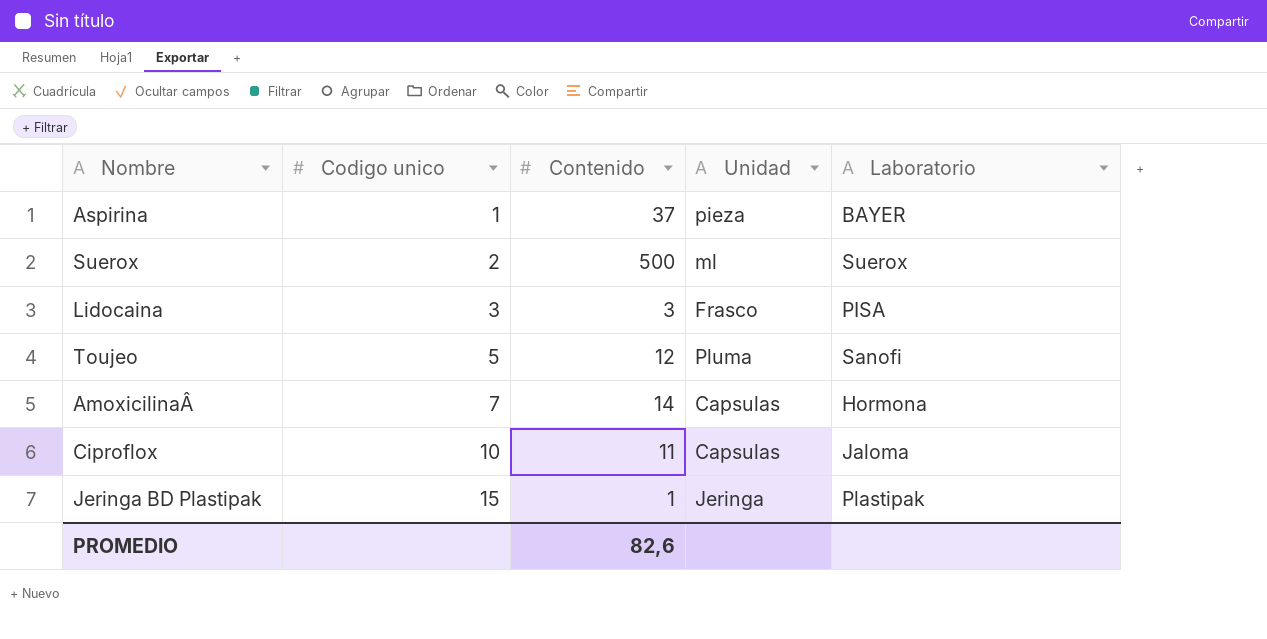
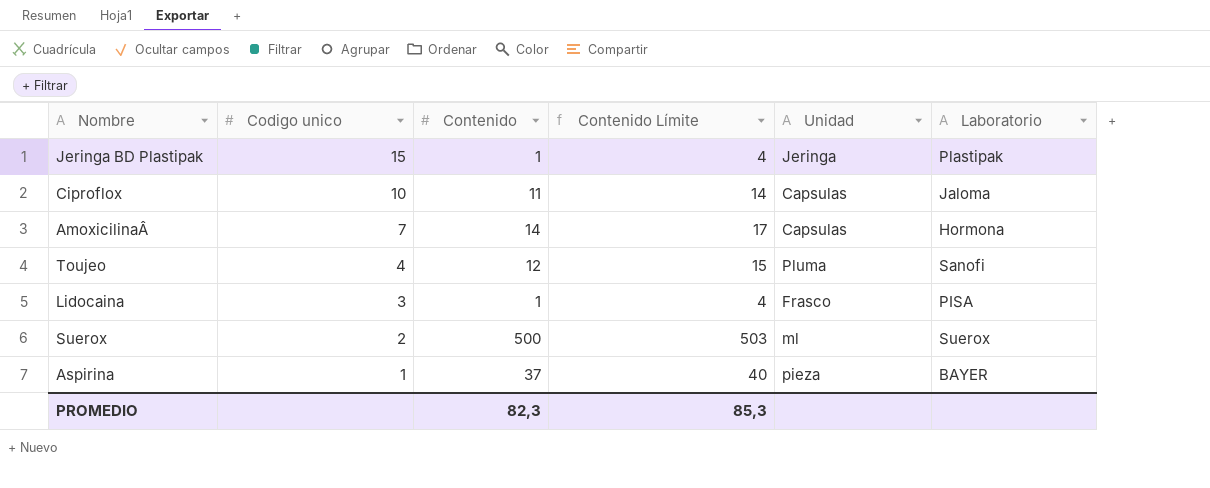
row order: Codigo unico ascending -> Codigo unico descending
column Contenido Límite | formula: none -> [Contenido] + 3
Toujeo | Codigo unico: 5 -> 4
Lidocaina | Contenido: 3 -> 1
PROMEDIO | Contenido: 82,6 -> 82,3

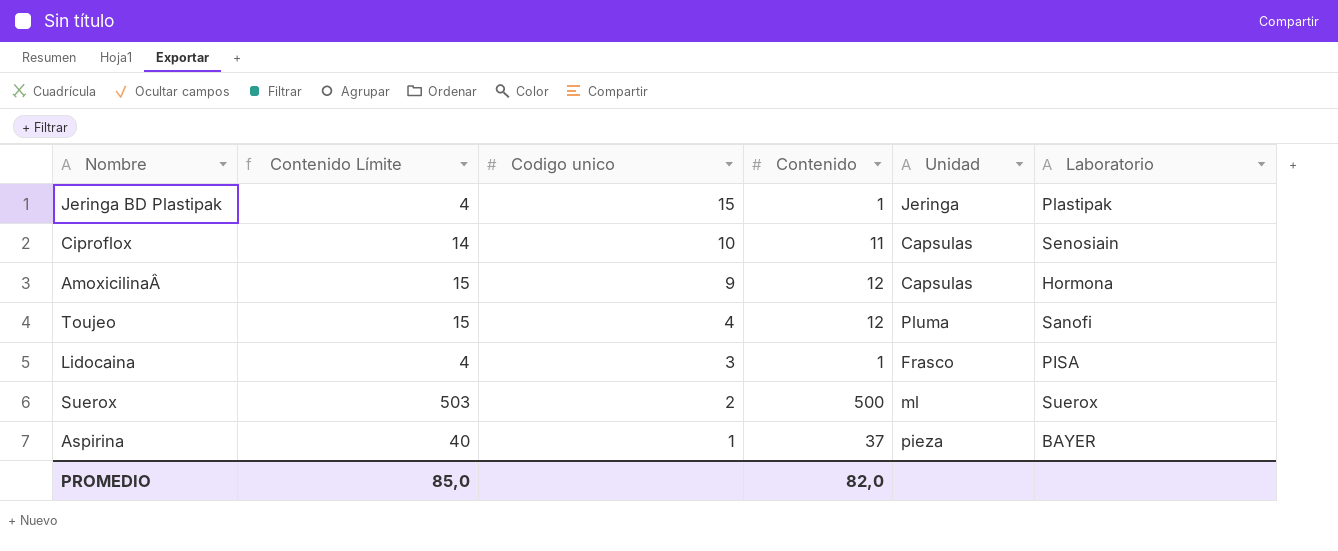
column Contenido Límite | position: 4 -> 2
Ciproflox | Laboratorio: Jaloma -> Senosiain
AmoxicilinaÂ | Contenido Límite: 17 -> 15
AmoxicilinaÂ | Codigo unico: 7 -> 9
AmoxicilinaÂ | Contenido: 14 -> 12
PROMEDIO | Contenido Límite: 85,3 -> 85,0
PROMEDIO | Contenido: 82,3 -> 82,0

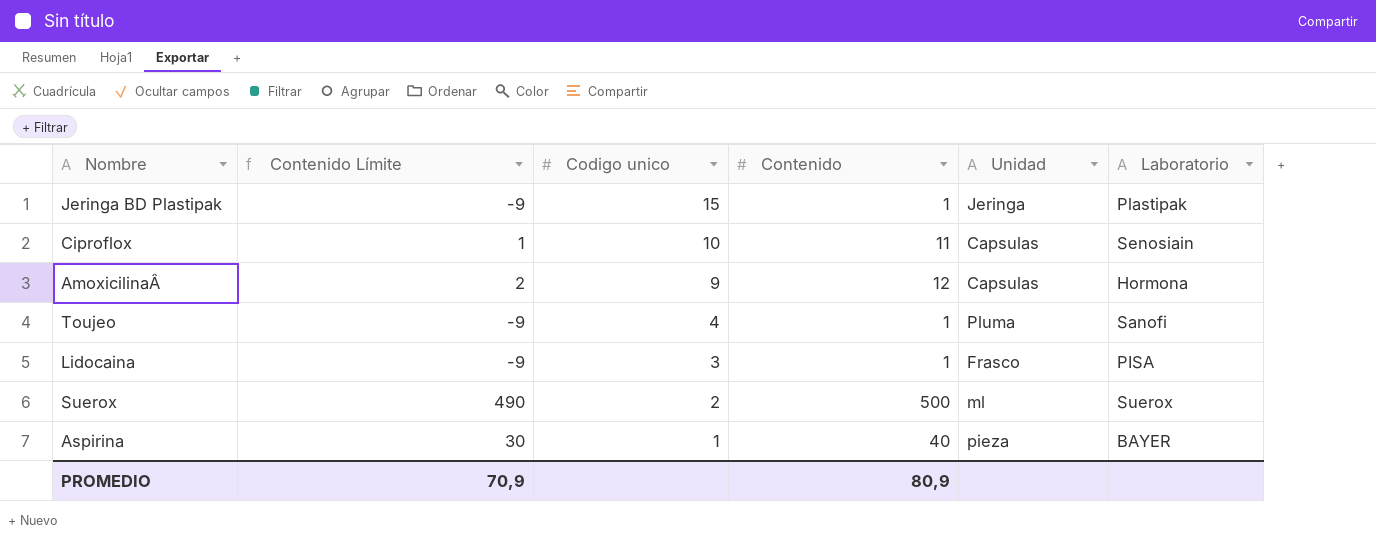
column Contenido Límite | formula: [Contenido] + 3 -> [Contenido] - 10
Toujeo | Contenido: 12 -> 1
Aspirina | Contenido: 37 -> 40
PROMEDIO | Contenido Límite: 85,0 -> 70,9
PROMEDIO | Contenido: 82,0 -> 80,9

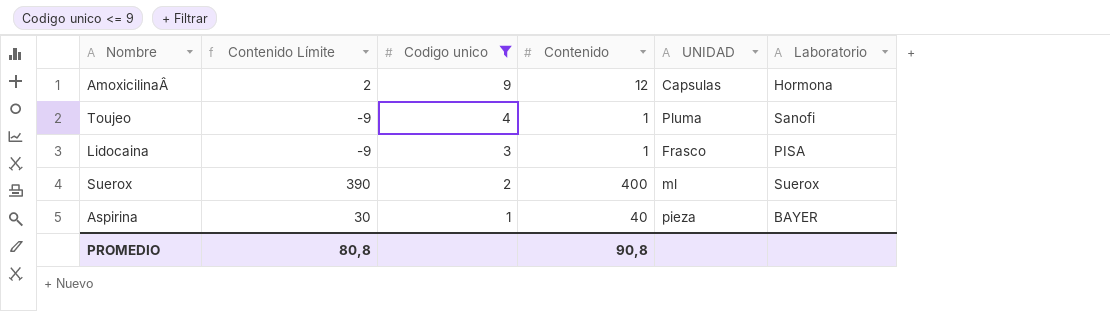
filter: none -> Codigo unico <= 9
column name: Unidad -> UNIDAD
Suerox | Contenido Límite: 490 -> 390
Suerox | Contenido: 500 -> 400
PROMEDIO | Contenido Límite: 70,9 -> 80,8
PROMEDIO | Contenido: 80,9 -> 90,8

